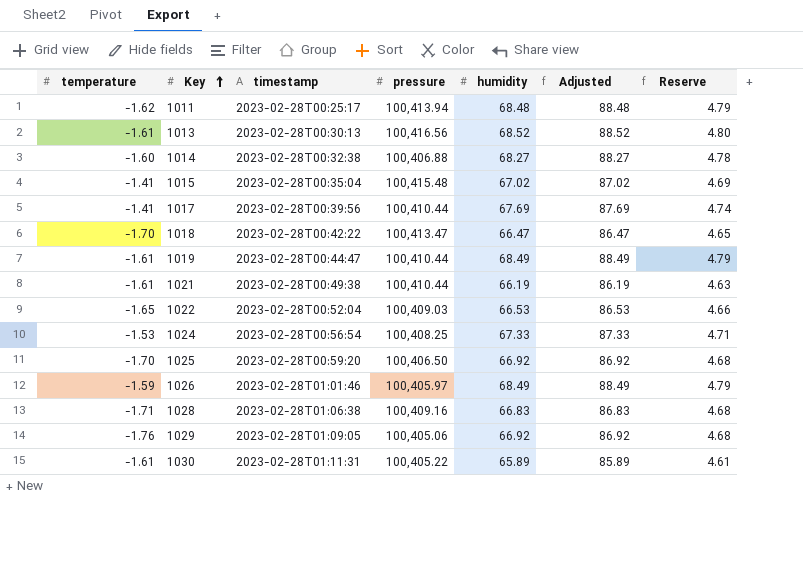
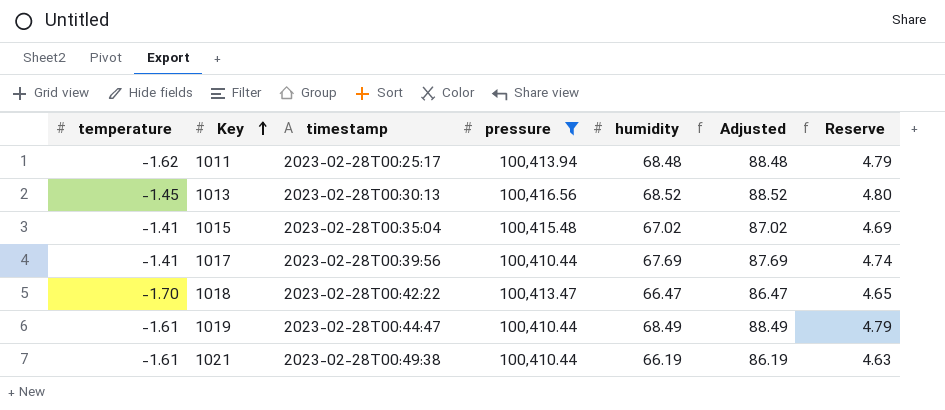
filter: none -> pressure >= 100,410.44
1013 | temperature: -1.61 -> -1.45

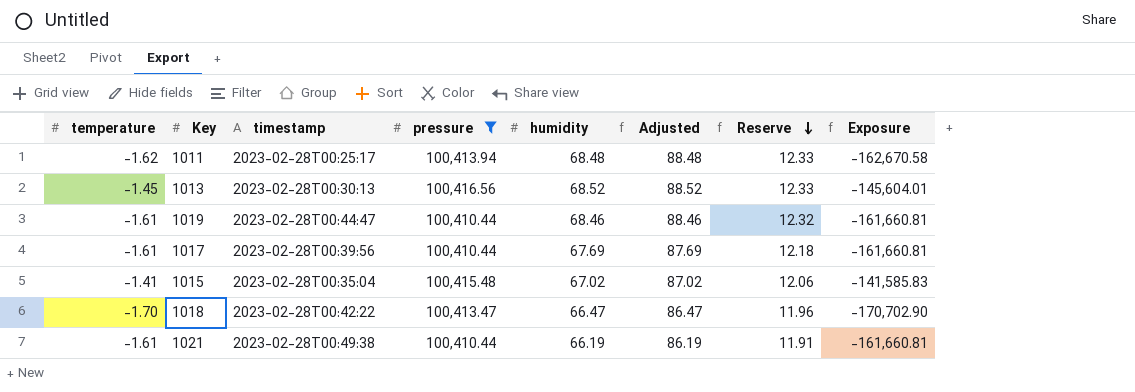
row order: Key ascending -> Reserve descending
column Reserve | formula: [humidity] * 0.07 -> [humidity] * 0.18
column Exposure | formula: none -> [temperature] * [pressure]
1019 | humidity: 68.49 -> 68.46
1019 | Adjusted: 88.49 -> 88.46
1017 | temperature: -1.41 -> -1.61

